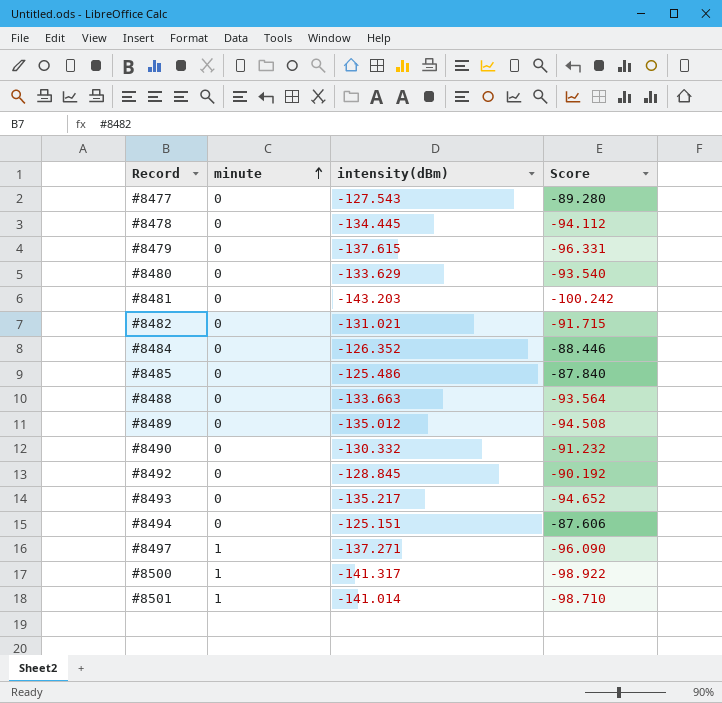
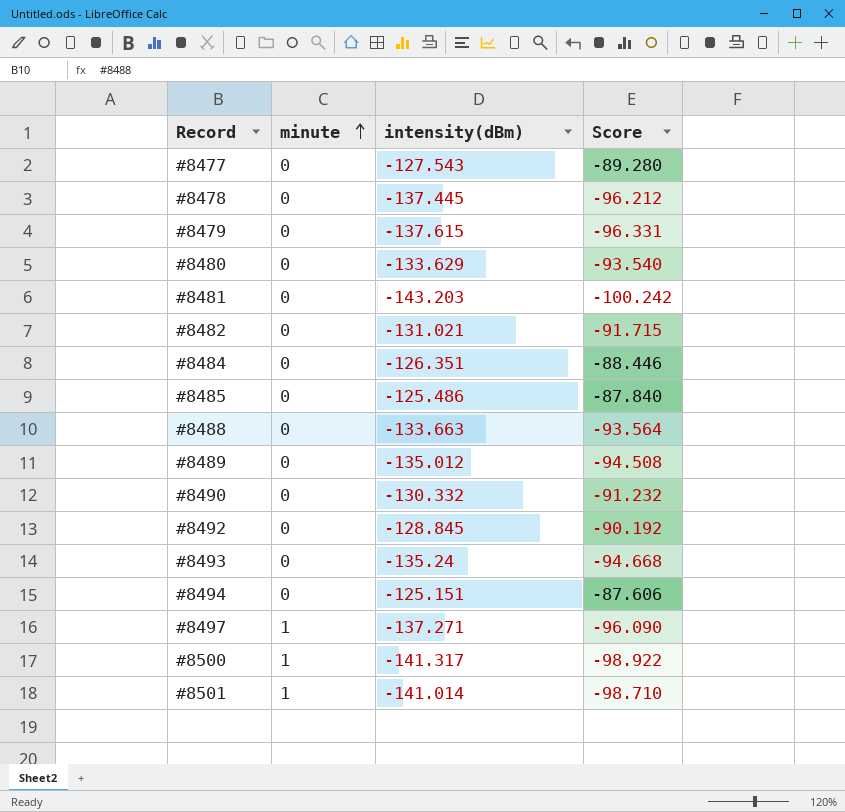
#8478 | intensity(dBm): -134.445 -> -137.445
#8478 | Score: -94.112 -> -96.212
#8484 | intensity(dBm): -126.352 -> -126.351
#8493 | intensity(dBm): -135.217 -> -135.24
#8493 | Score: -94.652 -> -94.668

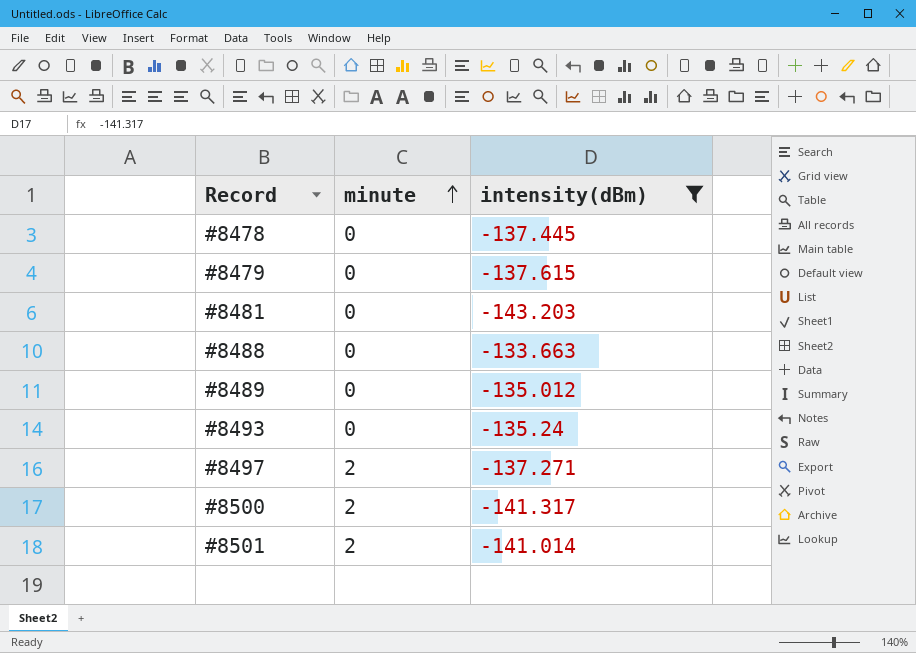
filter: none -> intensity(dBm) <= -133.663
column Score | formula: [intensity(dBm)] * 0.7 -> none
#8497 | minute: 1 -> 2
#8500 | minute: 1 -> 2
#8501 | minute: 1 -> 2

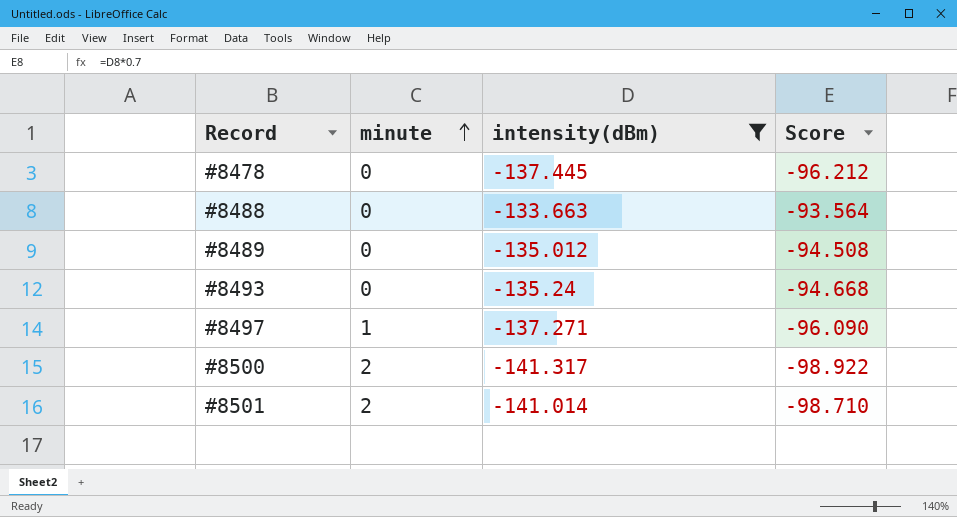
column Score | formula: none -> [intensity(dBm)] * 0.7
row #8479: 0 | -137.615 -> none
row #8481: 0 | -143.203 -> none
#8497 | minute: 2 -> 1

